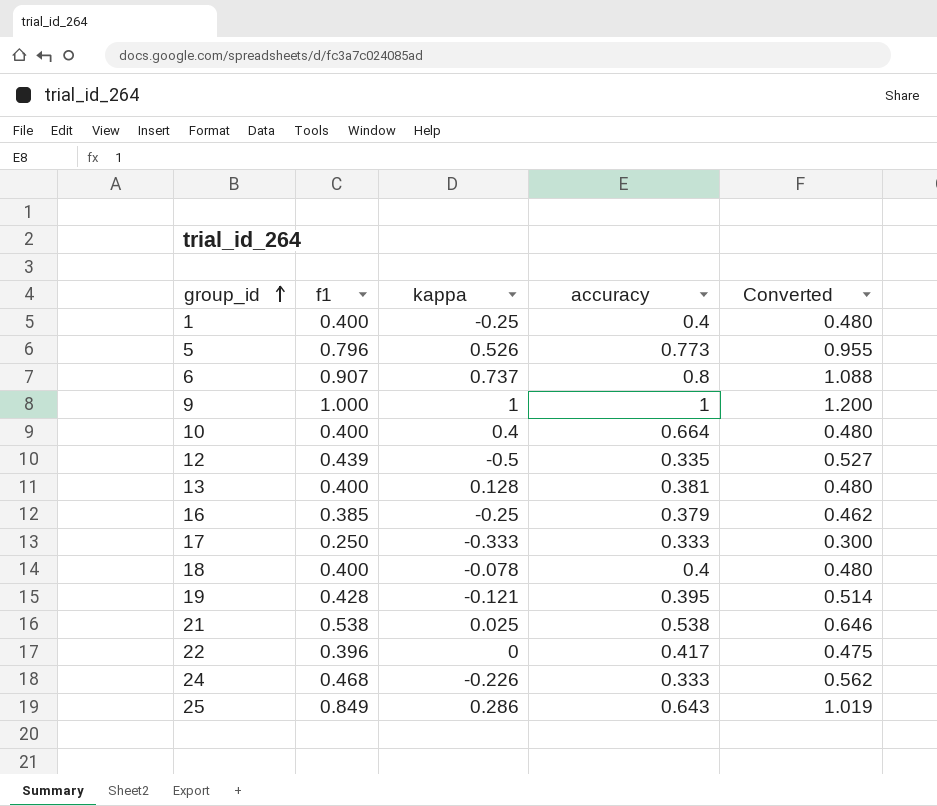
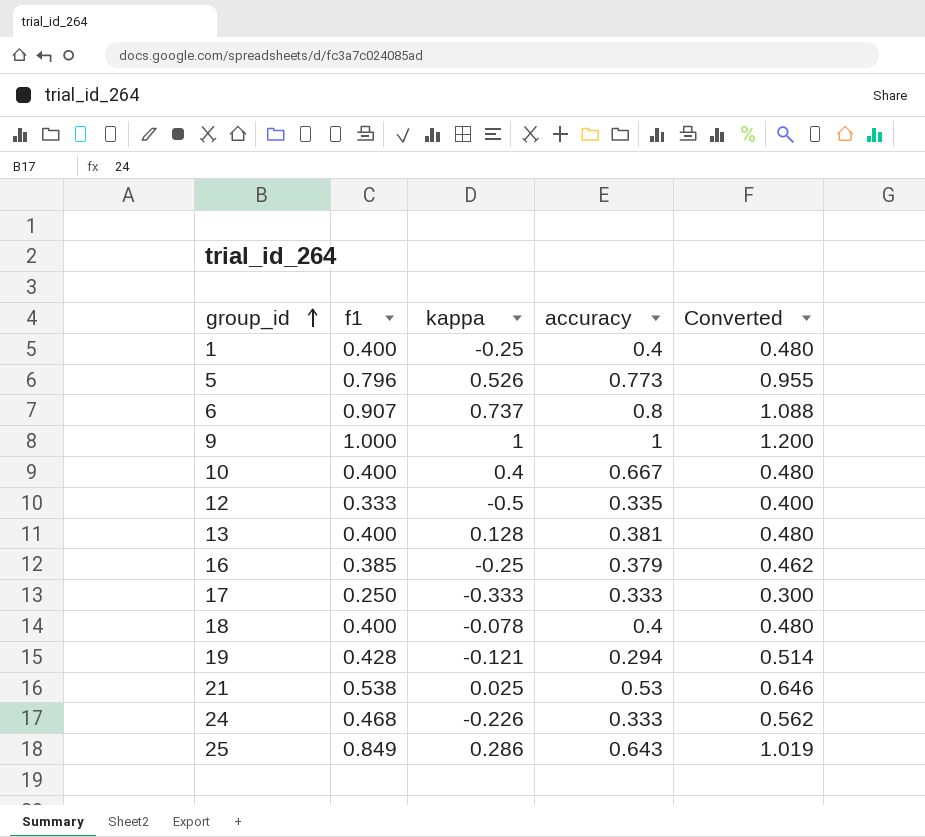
row 22: 0.396 | 0 | 0.417 | 0.475 -> none
10 | accuracy: 0.664 -> 0.667
12 | f1: 0.439 -> 0.333
12 | Converted: 0.527 -> 0.400
19 | accuracy: 0.395 -> 0.294
21 | accuracy: 0.538 -> 0.53

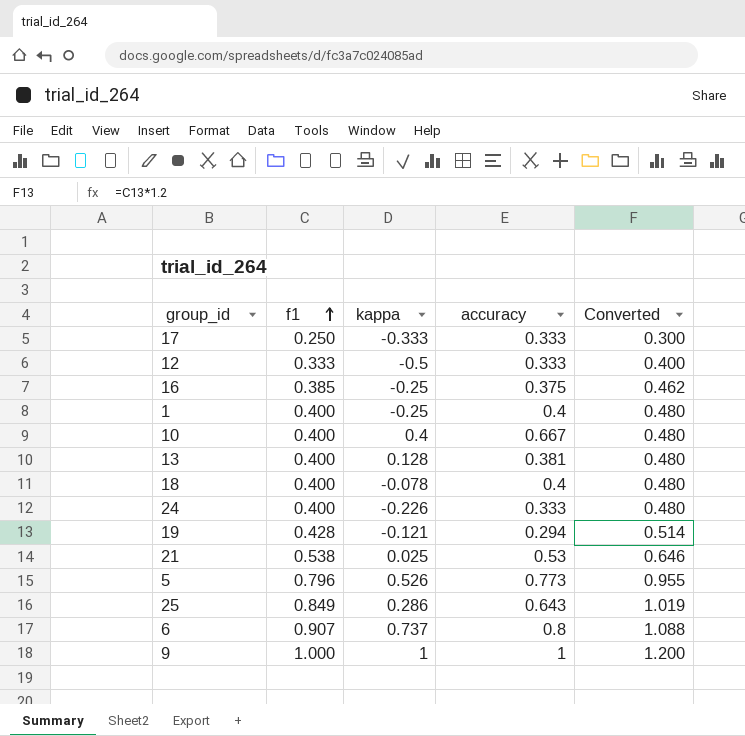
row order: group_id ascending -> f1 ascending
12 | accuracy: 0.335 -> 0.333
16 | accuracy: 0.379 -> 0.375
24 | f1: 0.468 -> 0.400
24 | Converted: 0.562 -> 0.480

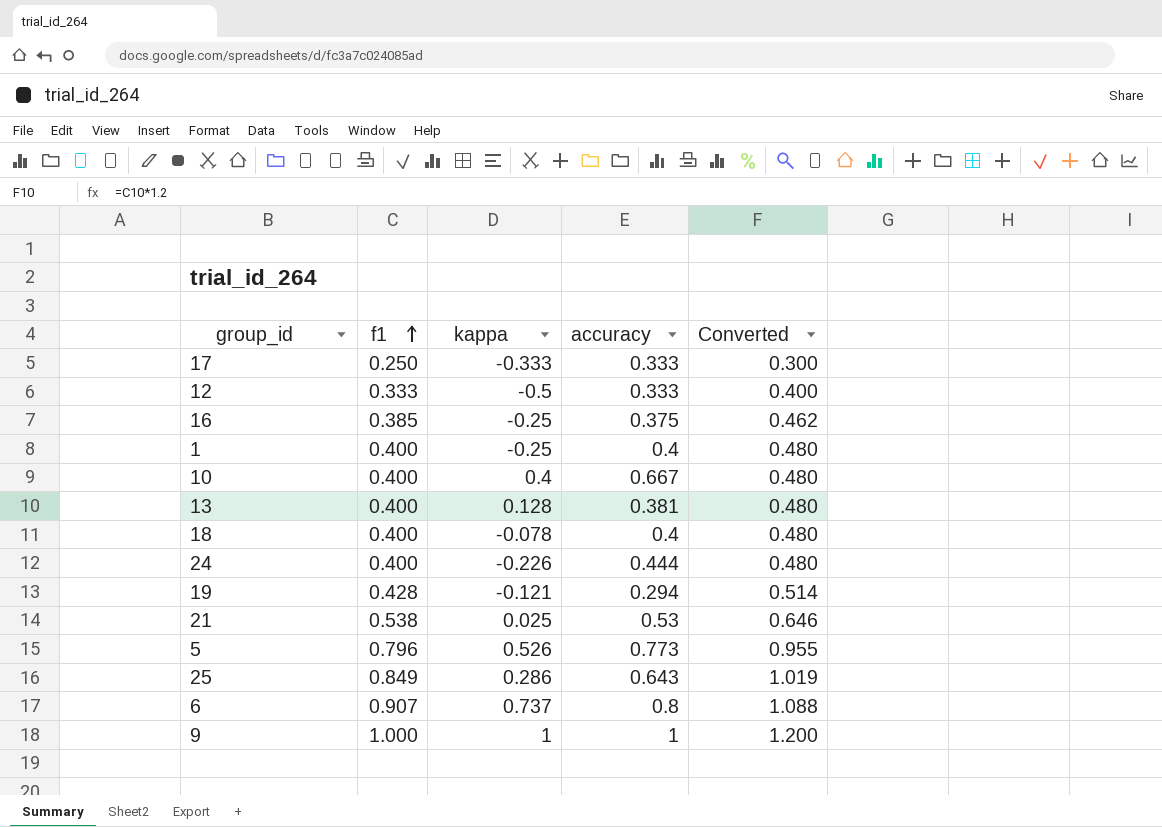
24 | accuracy: 0.333 -> 0.444

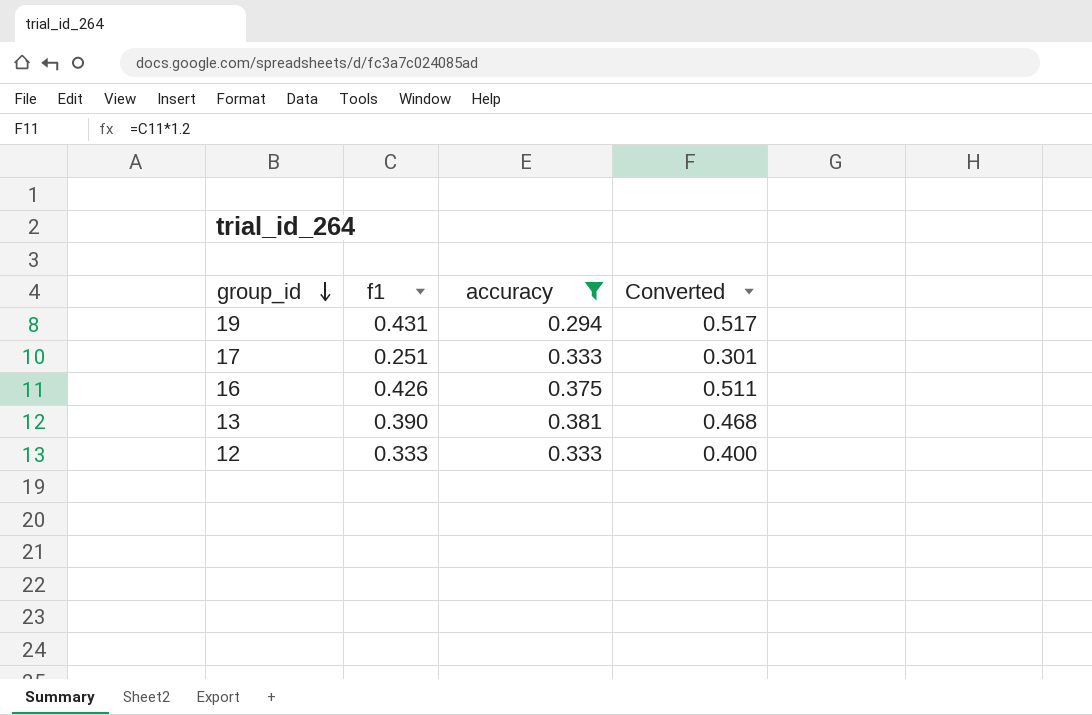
filter: none -> accuracy <= 0.381
row order: f1 ascending -> group_id descending
column kappa | position: 3 -> none
19 | f1: 0.428 -> 0.431
19 | Converted: 0.514 -> 0.517
17 | f1: 0.250 -> 0.251
17 | Converted: 0.300 -> 0.301
16 | f1: 0.385 -> 0.426
16 | Converted: 0.462 -> 0.511
13 | f1: 0.400 -> 0.390
13 | Converted: 0.480 -> 0.468

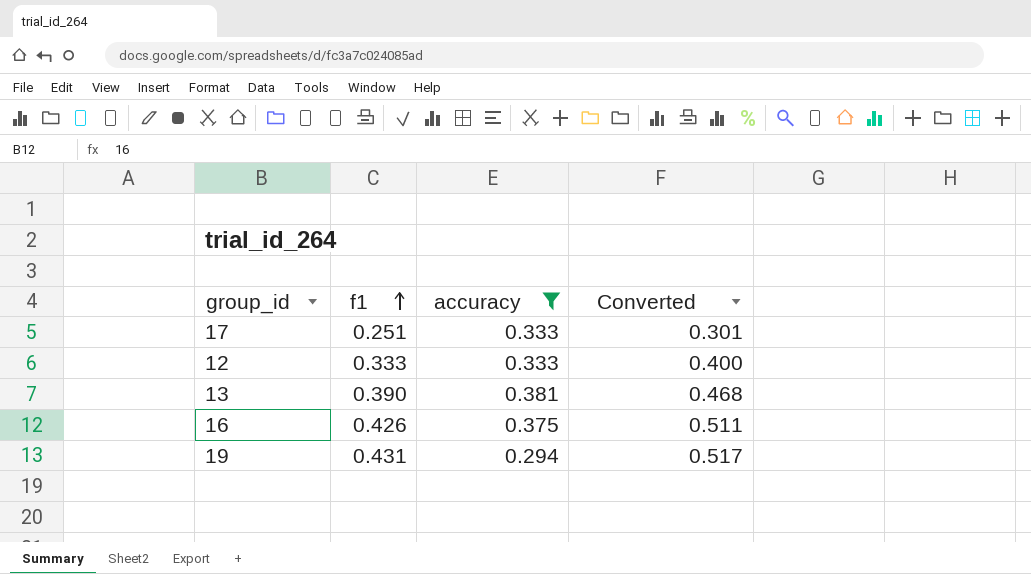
row order: group_id descending -> f1 ascending

